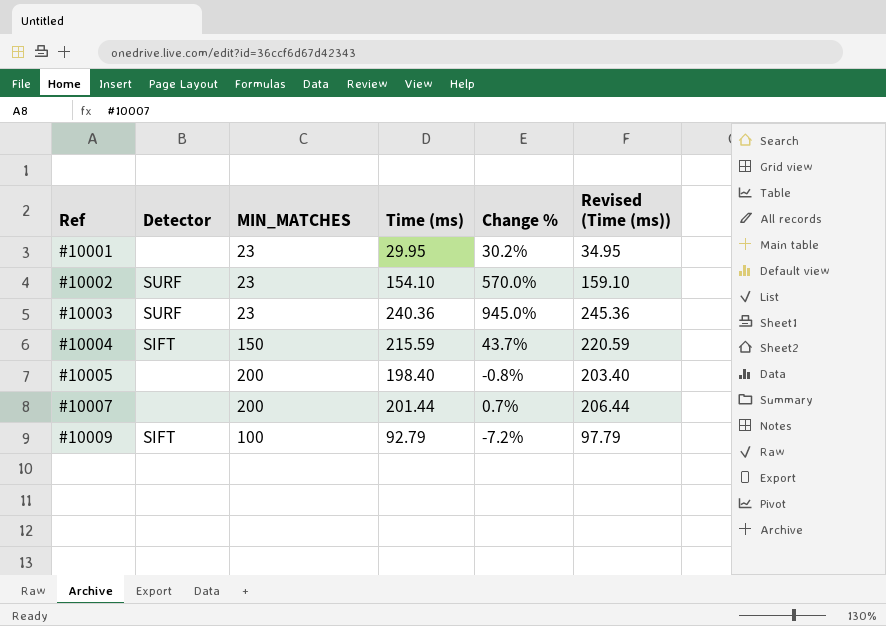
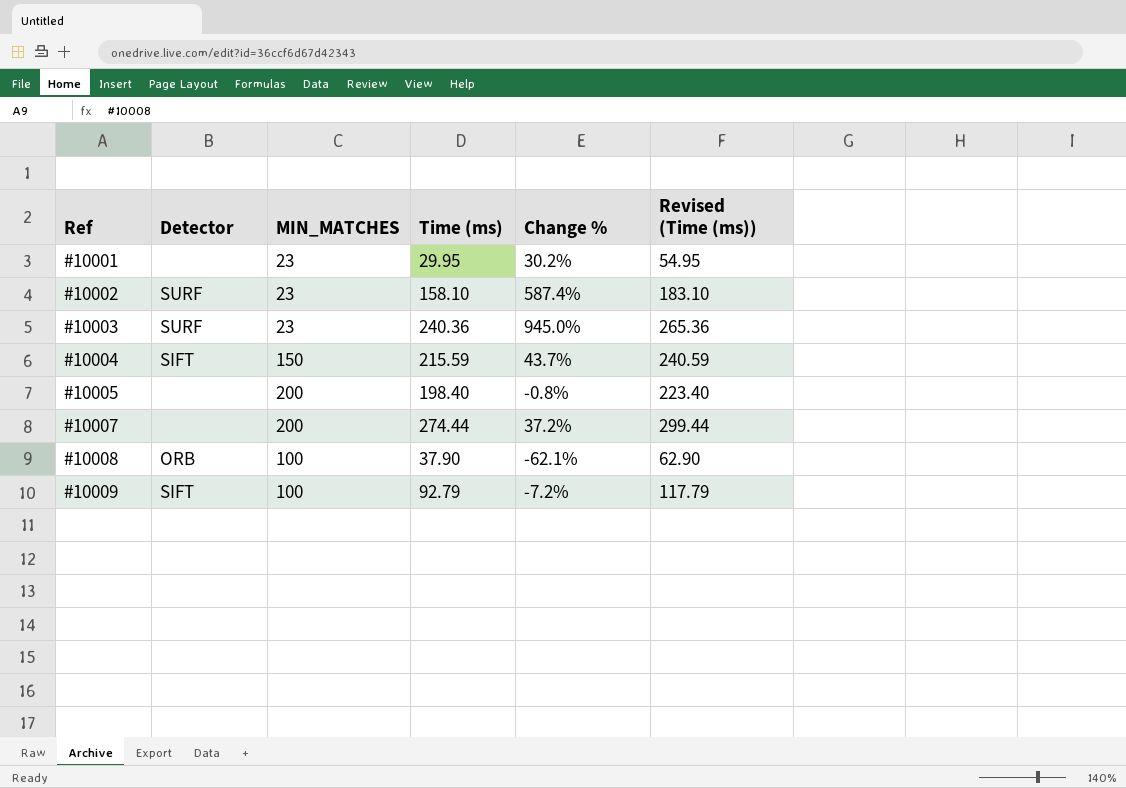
column Revised (Time (ms)) | formula: [Time (ms)] + 5 -> [Time (ms)] + 25
#10002 | Time (ms): 154.10 -> 158.10
#10002 | Change %: 570.0% -> 587.4%
#10007 | Time (ms): 201.44 -> 274.44
#10007 | Change %: 0.7% -> 37.2%
row #10008: none -> ORB | 100 | 37.90 | -62.1% | 62.90

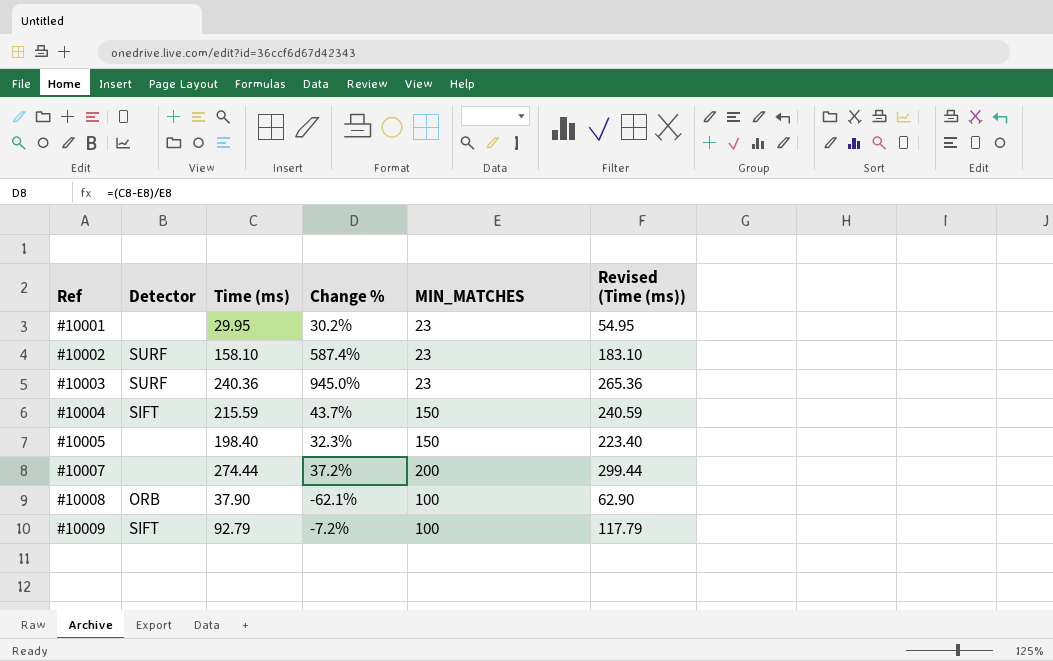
column MIN_MATCHES | position: 3 -> 5
#10005 | Change %: -0.8% -> 32.3%
#10005 | MIN_MATCHES: 200 -> 150

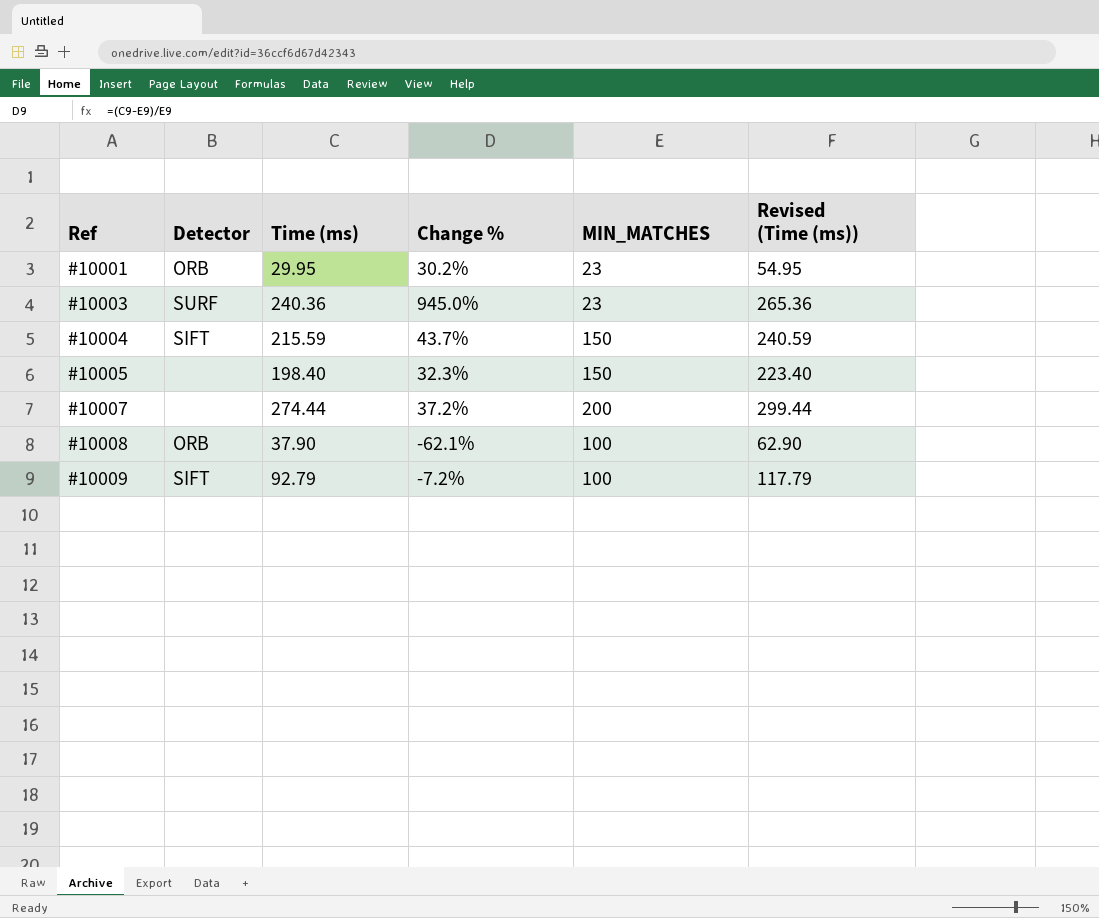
row #10002: SURF | 158.10 | 587.4% | 23 | 183.10 -> none
#10001 | Detector: none -> ORB

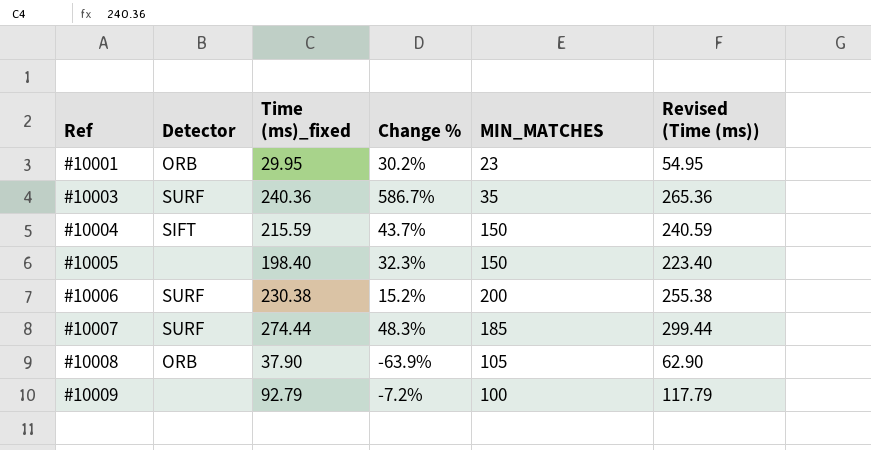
column name: Time (ms) -> Time (ms)_fixed
#10003 | Change %: 945.0% -> 586.7%
#10003 | MIN_MATCHES: 23 -> 35
row #10006: none -> SURF | 230.38 | 15.2% | 200 | 255.38
#10007 | Detector: none -> SURF
#10007 | Change %: 37.2% -> 48.3%
#10007 | MIN_MATCHES: 200 -> 185
#10008 | Change %: -62.1% -> -63.9%
#10008 | MIN_MATCHES: 100 -> 105
#10009 | Detector: SIFT -> none

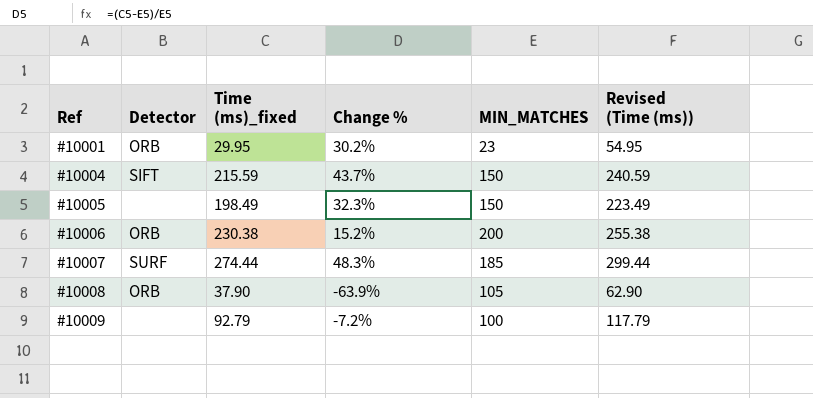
row #10003: SURF | 240.36 | 586.7% | 35 | 265.36 -> none
#10005 | Time (ms)_fixed: 198.40 -> 198.49
#10005 | Revised (Time (ms)): 223.40 -> 223.49
#10006 | Detector: SURF -> ORB

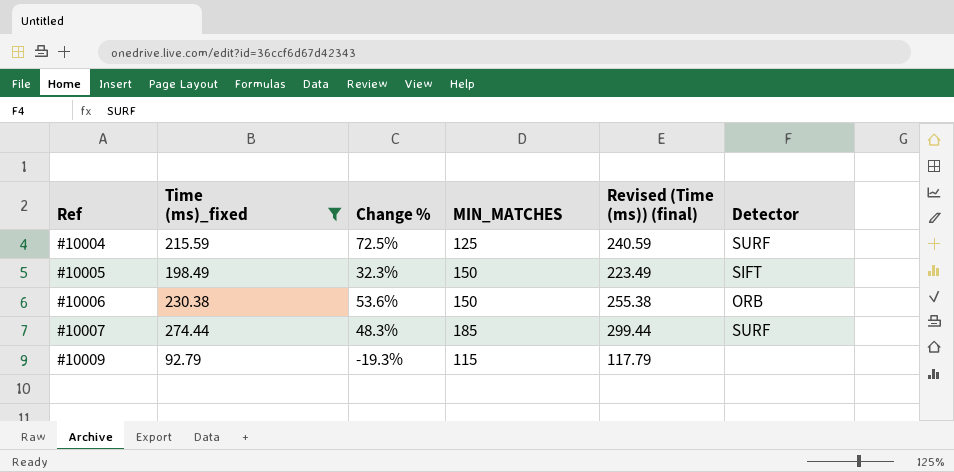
filter: none -> Time (ms)_fixed >= 92.79
column name: Revised (Time (ms)) -> Revised (Time (ms)) (final)
column Detector | position: 2 -> 6
#10004 | Change %: 43.7% -> 72.5%
#10004 | MIN_MATCHES: 150 -> 125
#10004 | Detector: SIFT -> SURF
#10005 | Detector: none -> SIFT
#10006 | Change %: 15.2% -> 53.6%
#10006 | MIN_MATCHES: 200 -> 150
#10009 | Change %: -7.2% -> -19.3%
#10009 | MIN_MATCHES: 100 -> 115

